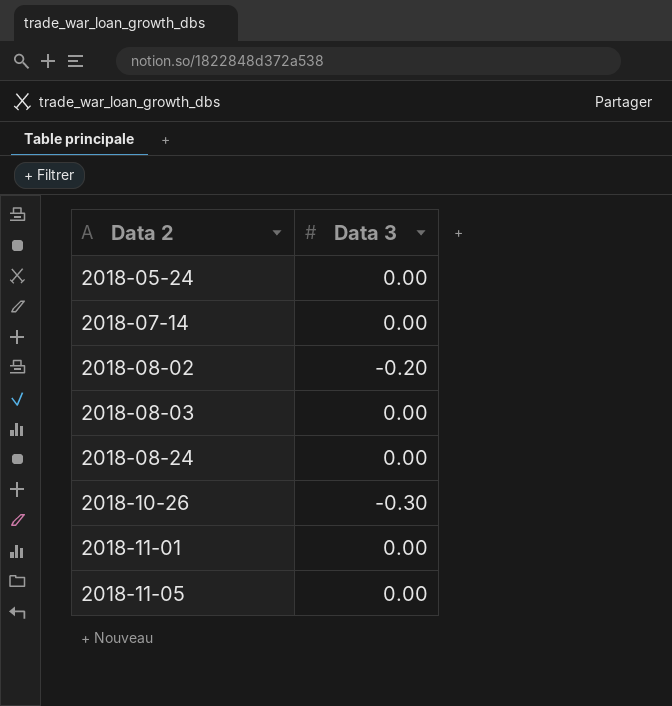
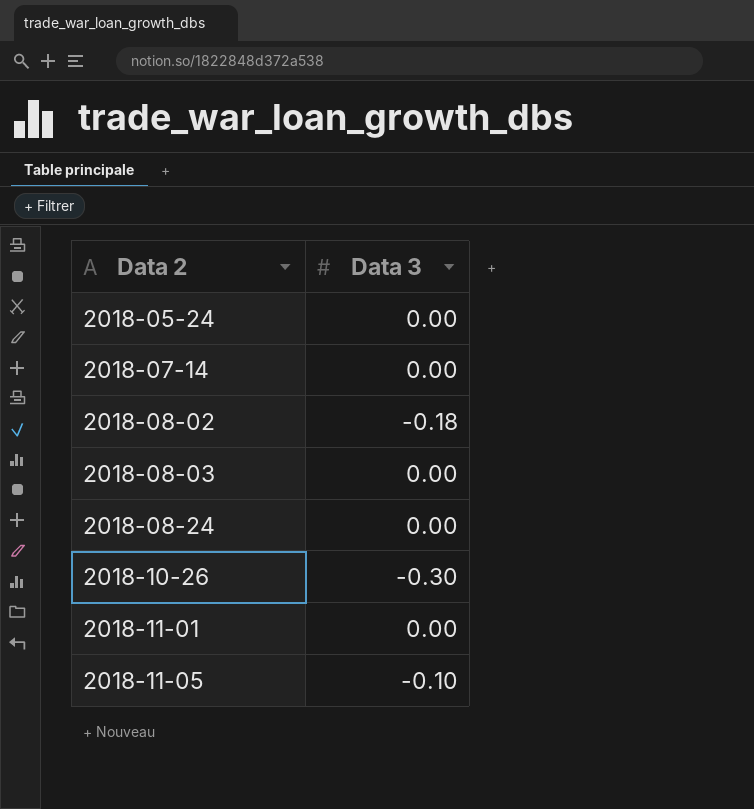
2018-08-02 | Data 3: -0.20 -> -0.18
2018-11-05 | Data 3: 0.00 -> -0.10

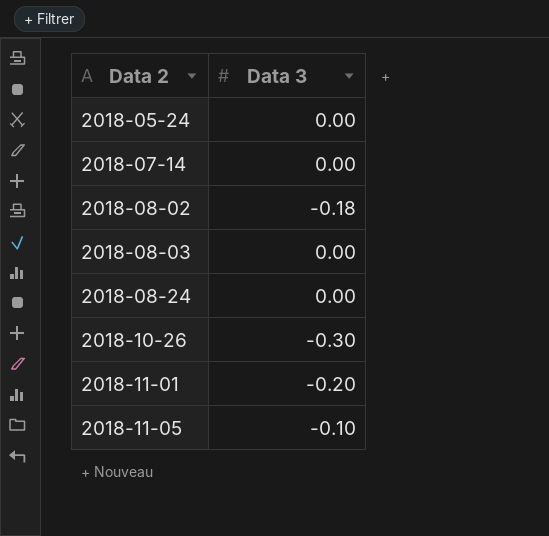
2018-11-01 | Data 3: 0.00 -> -0.20

